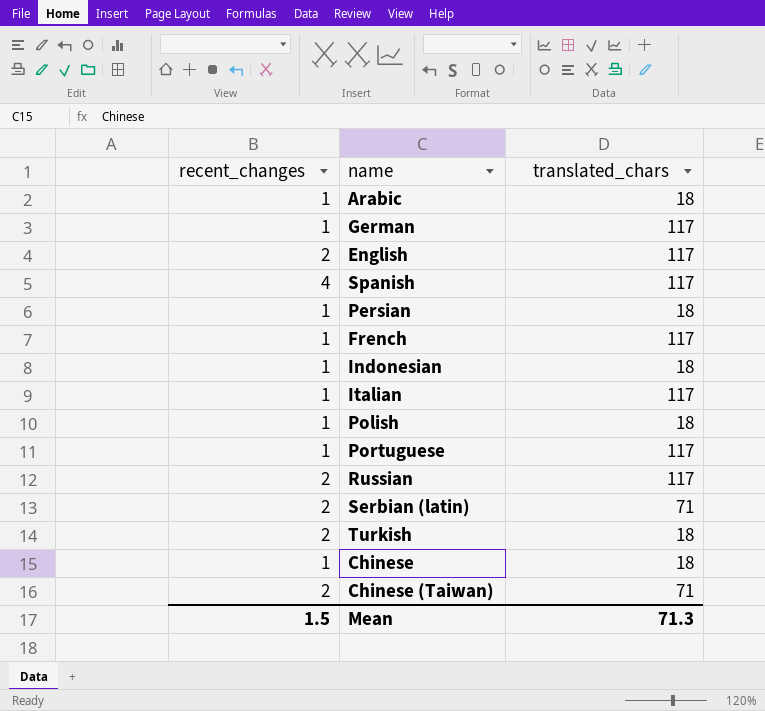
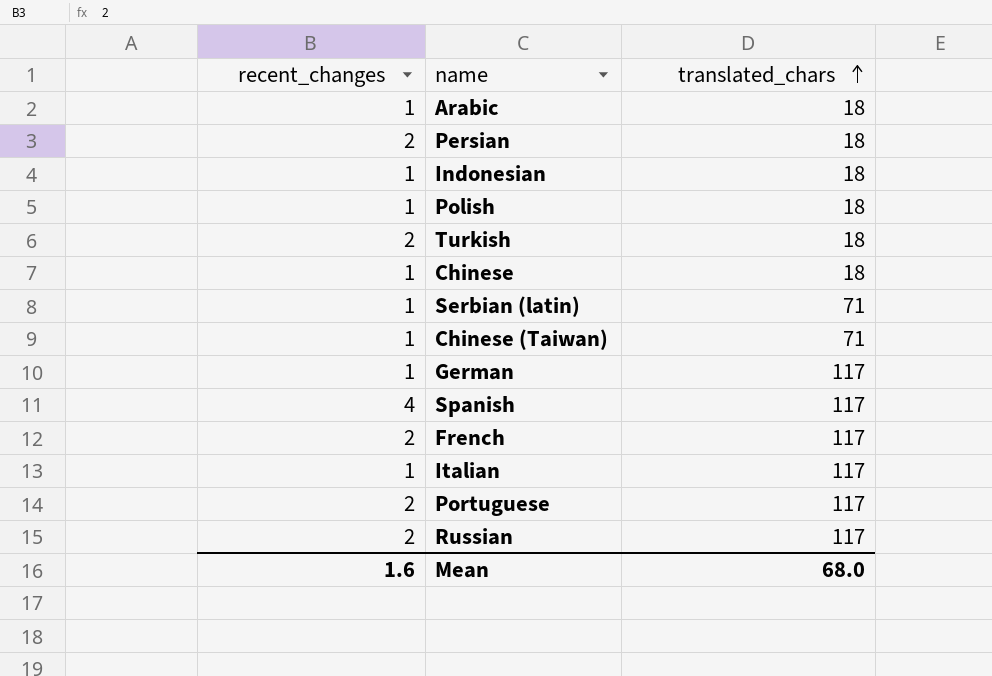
row order: none -> translated_chars ascending
row English: 2 | 117 -> none
Persian | recent_changes: 1 -> 2
Serbian (latin) | recent_changes: 2 -> 1
Chinese (Taiwan) | recent_changes: 2 -> 1
French | recent_changes: 1 -> 2
Portuguese | recent_changes: 1 -> 2
Mean | recent_changes: 1.5 -> 1.6
Mean | translated_chars: 71.3 -> 68.0

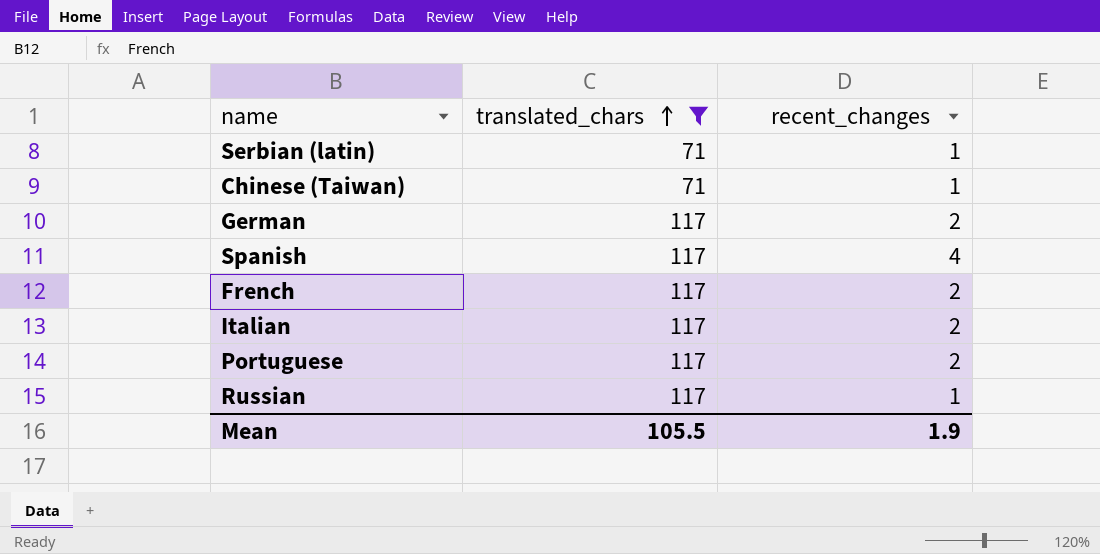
filter: none -> translated_chars != 18
column recent_changes | position: 1 -> 3
German | recent_changes: 1 -> 2
Italian | recent_changes: 1 -> 2
Russian | recent_changes: 2 -> 1
Mean | translated_chars: 68.0 -> 105.5
Mean | recent_changes: 1.6 -> 1.9

